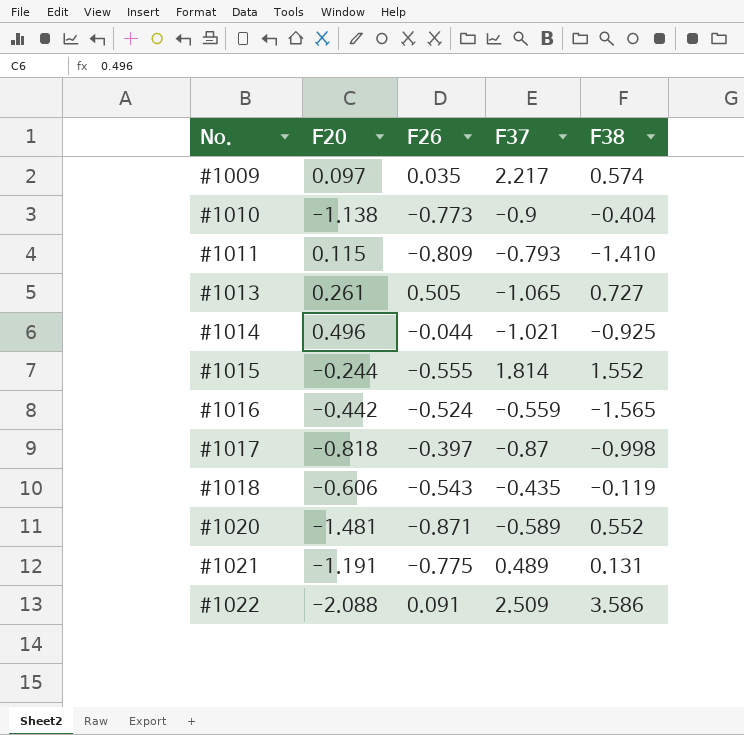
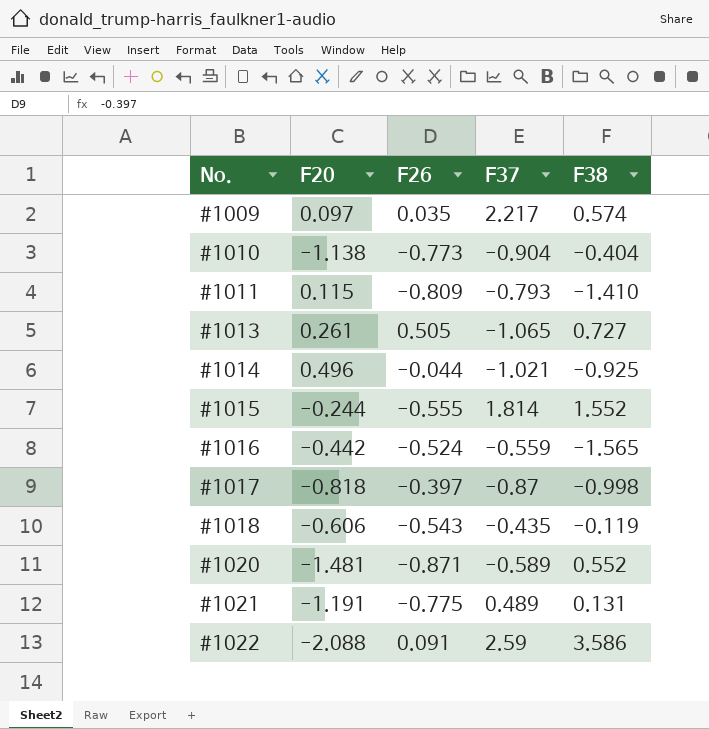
#1010 | F37: -0.9 -> -0.904
#1022 | F37: 2.509 -> 2.59

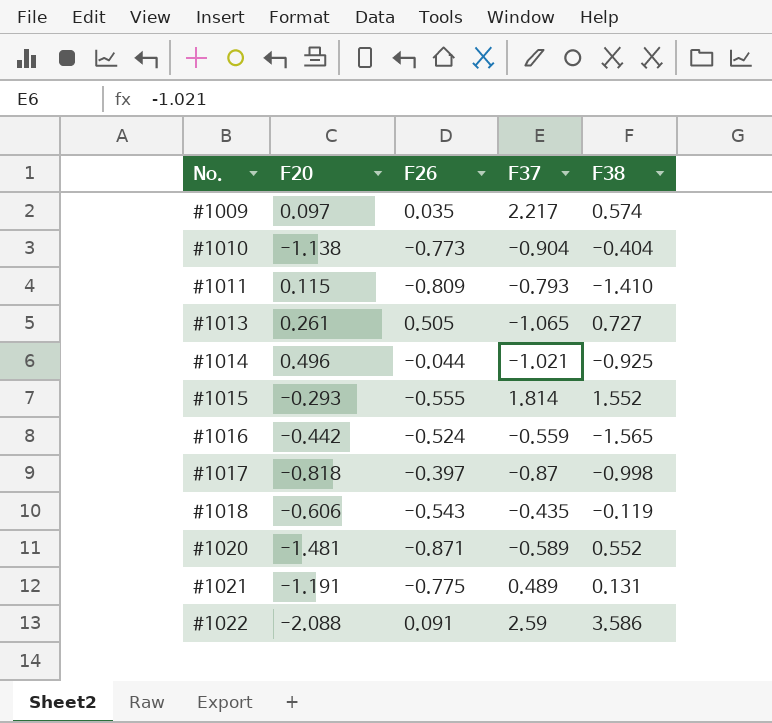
#1015 | F20: -0.244 -> -0.293

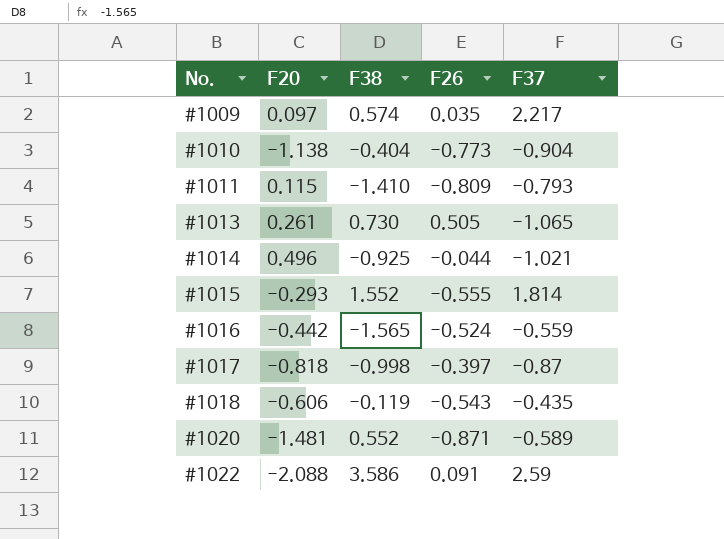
column F38 | position: 5 -> 3
row #1021: -1.191 | -0.775 | 0.489 | 0.131 -> none
#1013 | F38: 0.727 -> 0.730

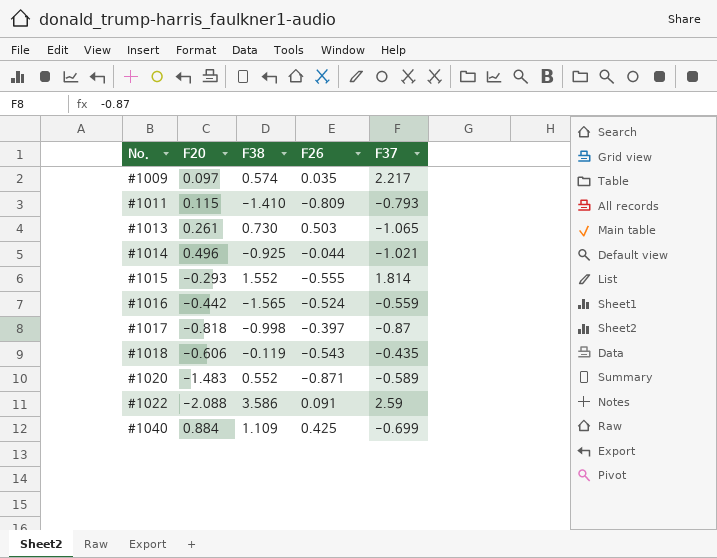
row #1010: -1.138 | -0.404 | -0.773 | -0.904 -> none
#1013 | F26: 0.505 -> 0.503
#1020 | F20: -1.481 -> -1.483
row #1040: none -> 0.884 | 1.109 | 0.425 | -0.699

